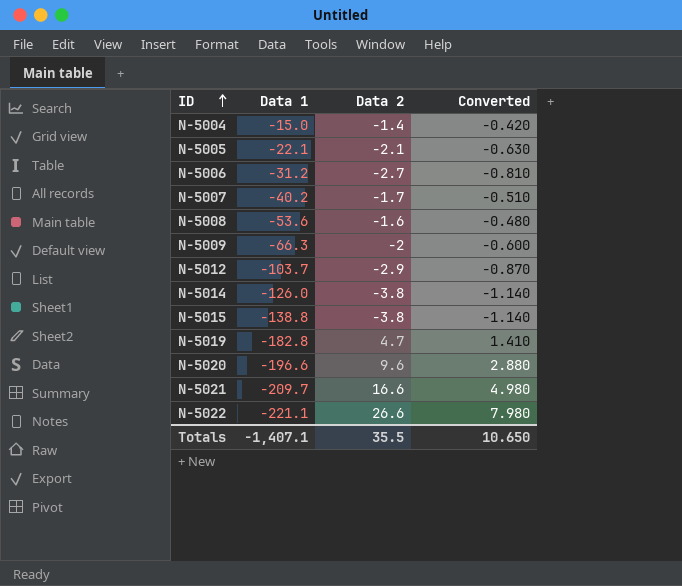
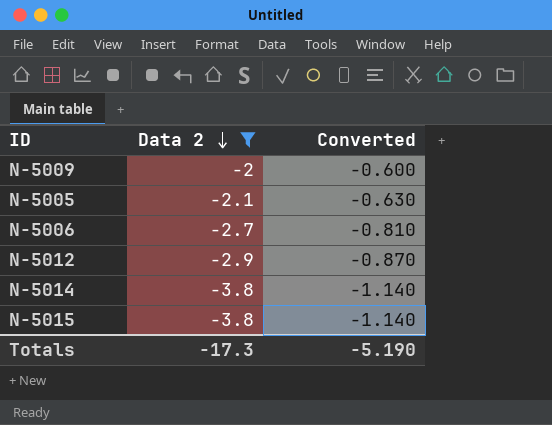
filter: none -> Data 2 <= -2
row order: ID ascending -> Data 2 descending
column Data 1 | position: 2 -> none
Totals | Data 2: 35.5 -> -17.3
Totals | Converted: 10.650 -> -5.190

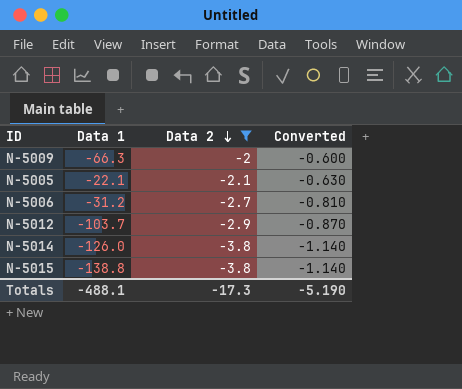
column Data 1 | position: none -> 2

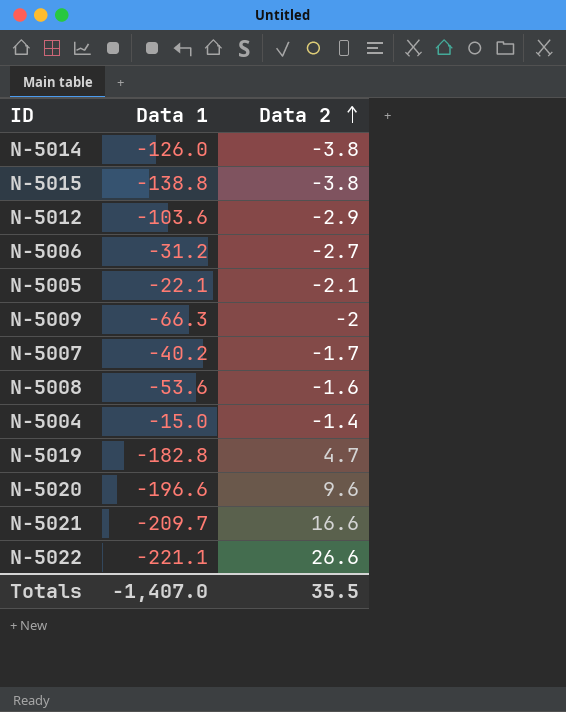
filter: Data 2 <= -2 -> none
row order: Data 2 descending -> Data 2 ascending
column Converted | formula: [Data 2] * 0.3 -> none
N-5012 | Data 1: -103.7 -> -103.6
Totals | Data 1: -488.1 -> -1,407.0
Totals | Data 2: -17.3 -> 35.5

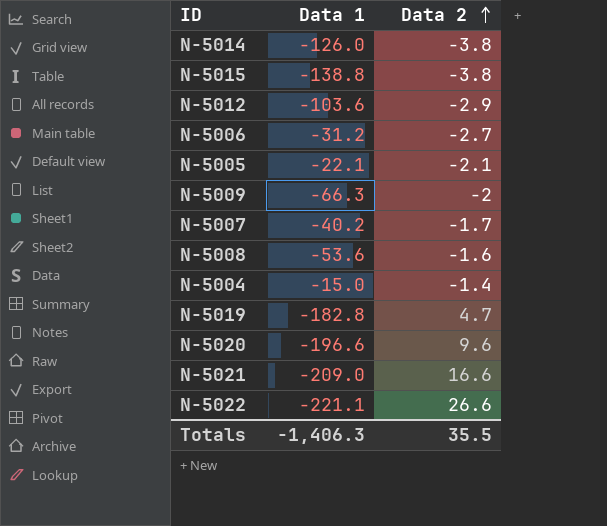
N-5021 | Data 1: -209.7 -> -209.0
Totals | Data 1: -1,407.0 -> -1,406.3

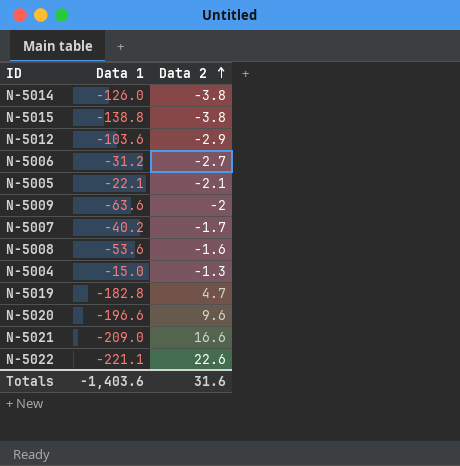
N-5009 | Data 1: -66.3 -> -63.6
N-5004 | Data 2: -1.4 -> -1.3
N-5022 | Data 2: 26.6 -> 22.6
Totals | Data 1: -1,406.3 -> -1,403.6
Totals | Data 2: 35.5 -> 31.6

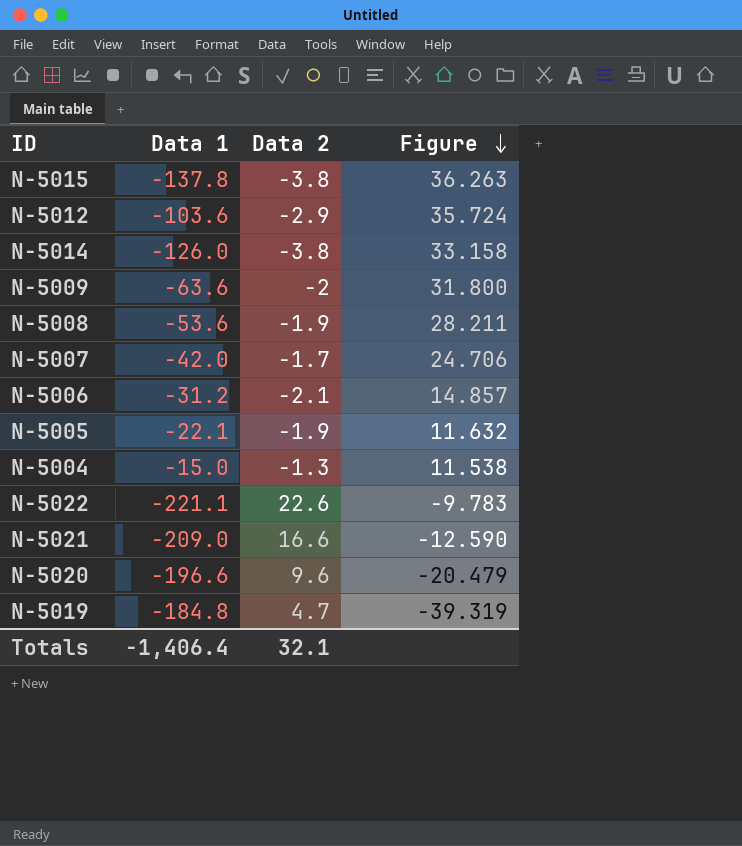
row order: Data 2 ascending -> Figure descending
column Figure | formula: none -> [Data 1] / [Data 2]
N-5015 | Data 1: -138.8 -> -137.8
N-5008 | Data 2: -1.6 -> -1.9
N-5007 | Data 1: -40.2 -> -42.0
N-5006 | Data 2: -2.7 -> -2.1
N-5005 | Data 2: -2.1 -> -1.9
N-5019 | Data 1: -182.8 -> -184.8
Totals | Data 1: -1,403.6 -> -1,406.4
Totals | Data 2: 31.6 -> 32.1

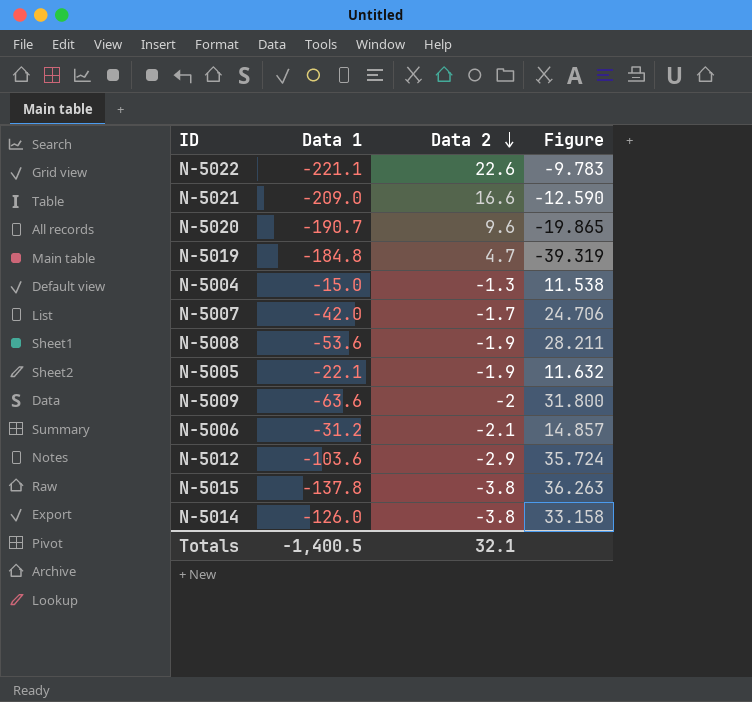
row order: Figure descending -> Data 2 descending
N-5020 | Data 1: -196.6 -> -190.7
N-5020 | Figure: -20.479 -> -19.865
Totals | Data 1: -1,406.4 -> -1,400.5

